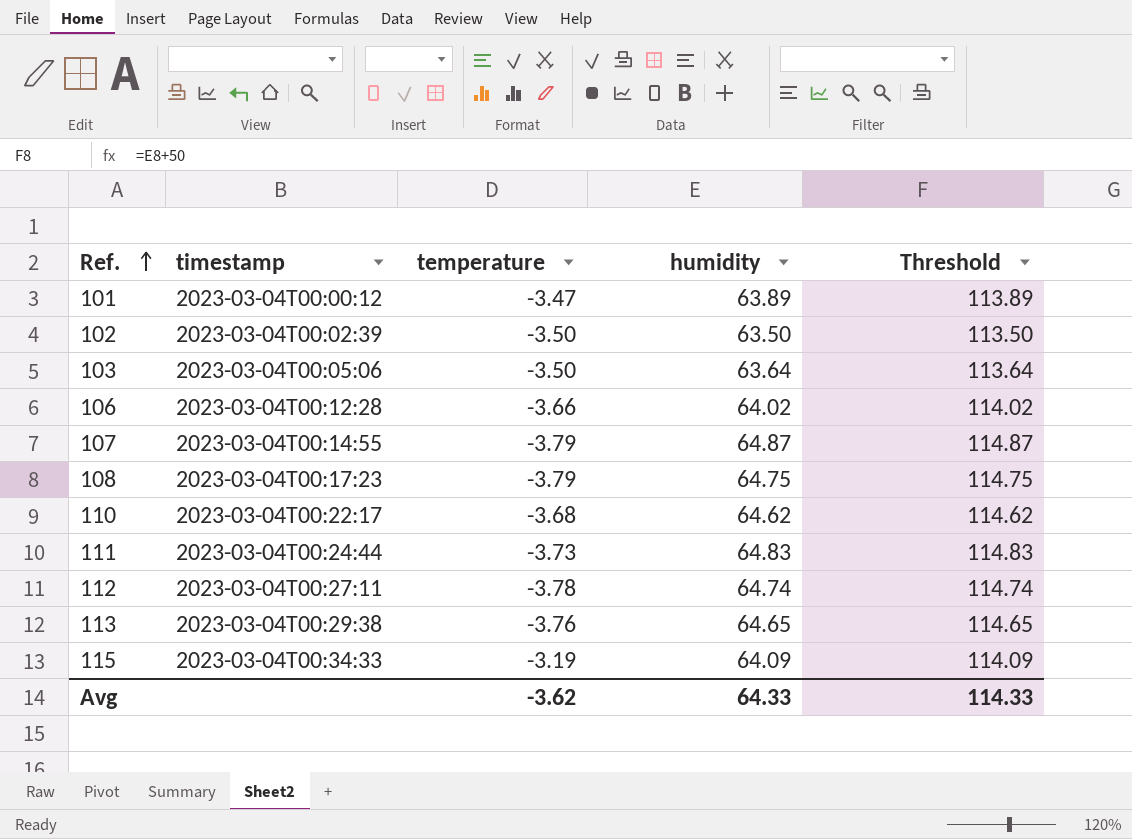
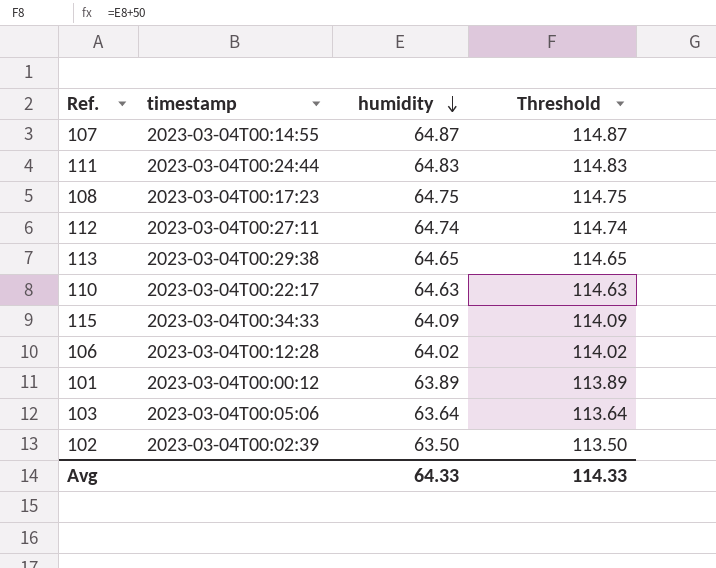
row order: Ref. ascending -> humidity descending
column temperature | position: 3 -> none
110 | humidity: 64.62 -> 64.63
110 | Threshold: 114.62 -> 114.63

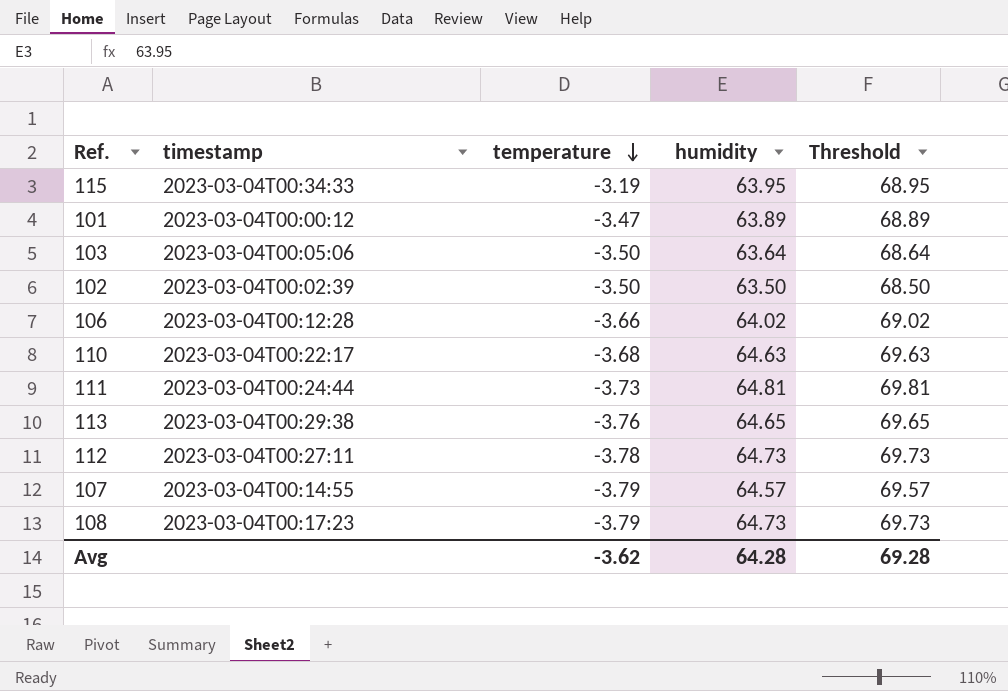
row order: humidity descending -> temperature descending
column temperature | position: none -> 3
column Threshold | formula: [humidity] + 50 -> [humidity] + 5
115 | humidity: 64.09 -> 63.95
111 | humidity: 64.83 -> 64.81
112 | humidity: 64.74 -> 64.73
107 | humidity: 64.87 -> 64.57
108 | humidity: 64.75 -> 64.73
Avg | humidity: 64.33 -> 64.28
Avg | Threshold: 114.33 -> 69.28

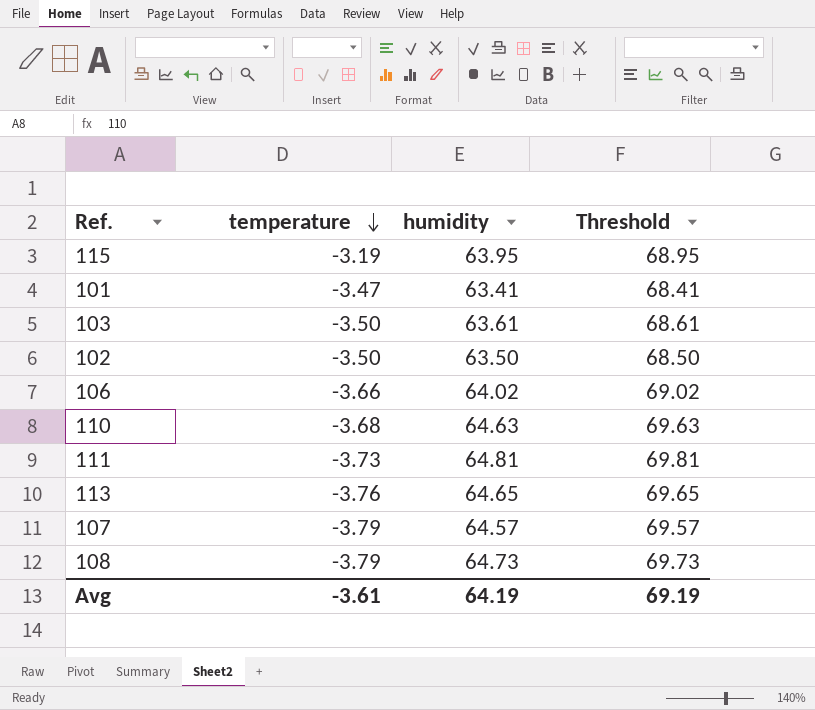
column timestamp | position: 2 -> none
row 112: 2023-03-04T00:27:11 | -3.78 | 64.73 | 69.73 -> none
101 | humidity: 63.89 -> 63.41
101 | Threshold: 68.89 -> 68.41
103 | humidity: 63.64 -> 63.61
103 | Threshold: 68.64 -> 68.61
Avg | temperature: -3.62 -> -3.61
Avg | humidity: 64.28 -> 64.19
Avg | Threshold: 69.28 -> 69.19

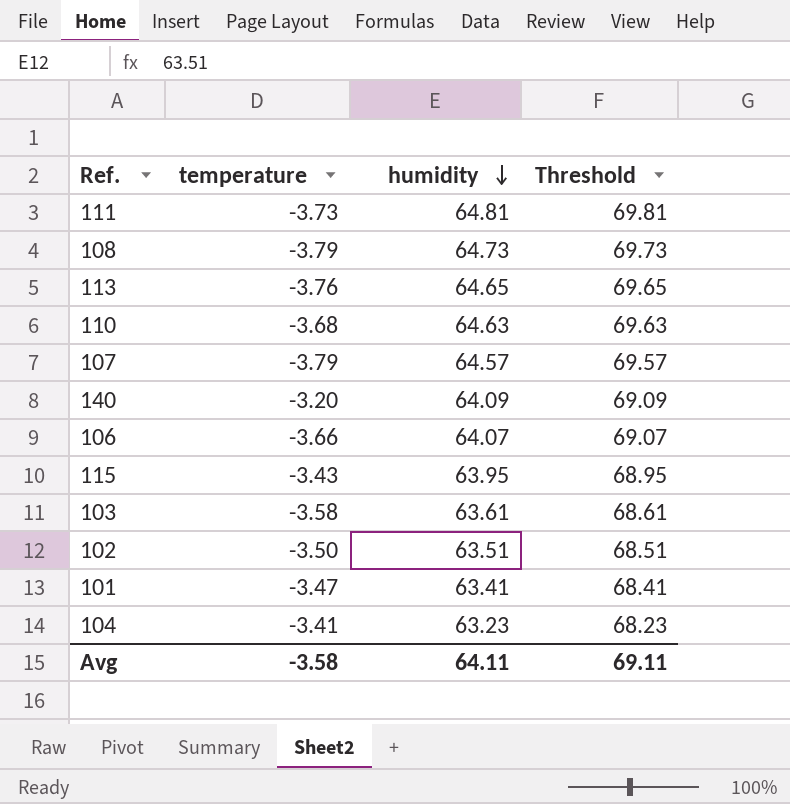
row order: temperature descending -> humidity descending
row 140: none -> -3.20 | 64.09 | 69.09
106 | humidity: 64.02 -> 64.07
106 | Threshold: 69.02 -> 69.07
115 | temperature: -3.19 -> -3.43
103 | temperature: -3.50 -> -3.58
102 | humidity: 63.50 -> 63.51
102 | Threshold: 68.50 -> 68.51
row 104: none -> -3.41 | 63.23 | 68.23
Avg | temperature: -3.61 -> -3.58
Avg | humidity: 64.19 -> 64.11
Avg | Threshold: 69.19 -> 69.11

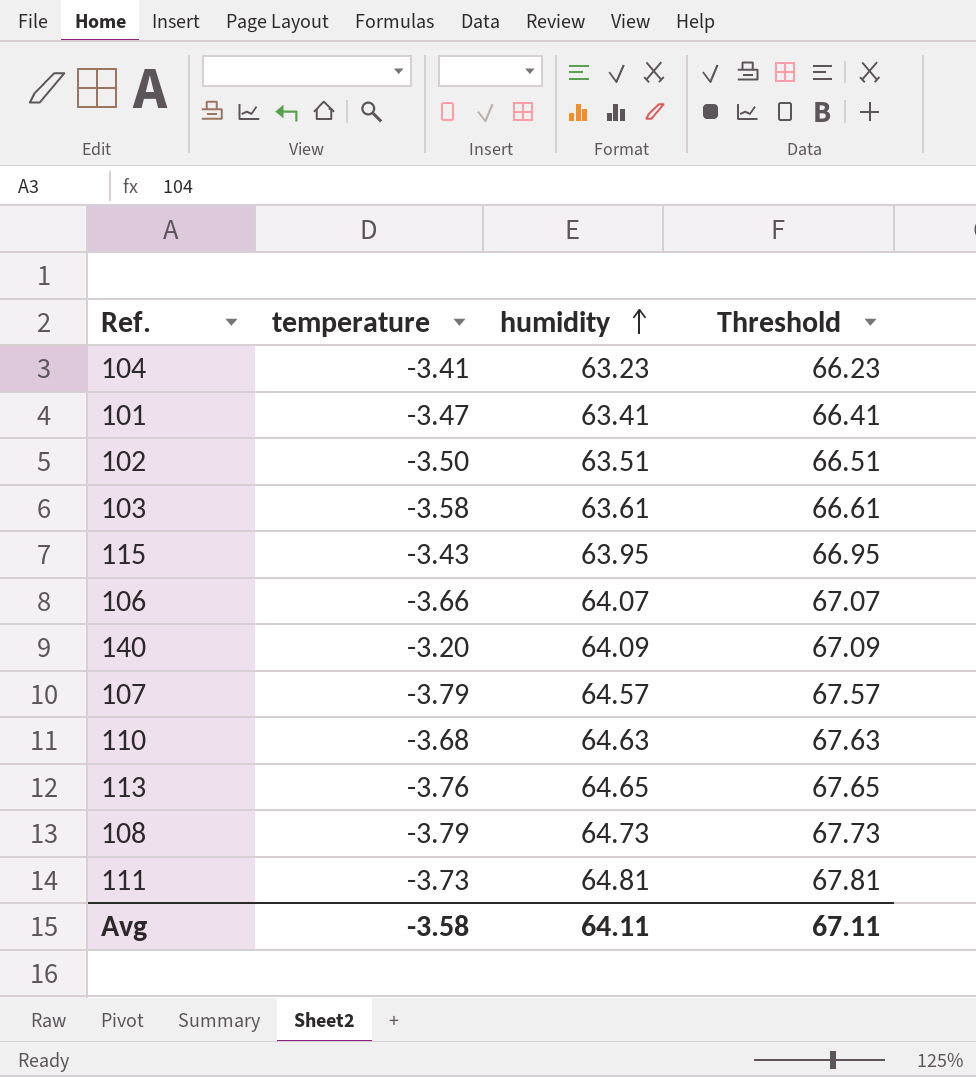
row order: humidity descending -> humidity ascending
column Threshold | formula: [humidity] + 5 -> [humidity] + 3
Avg | Threshold: 69.11 -> 67.11

